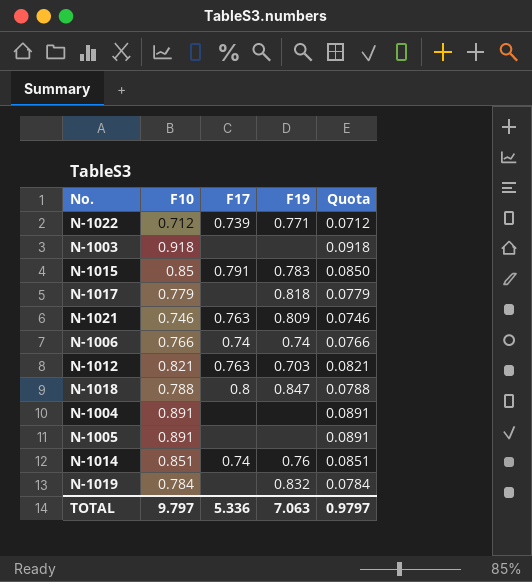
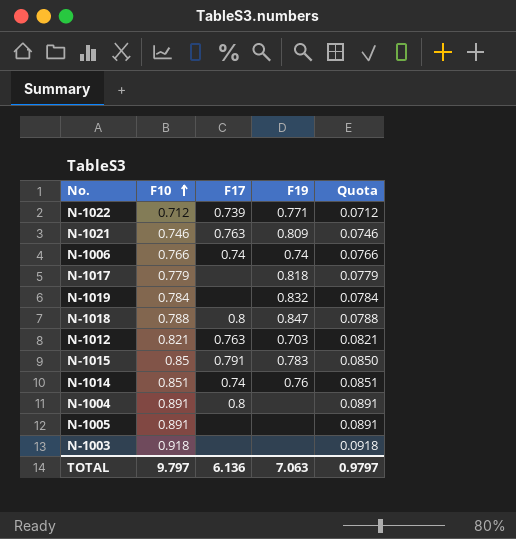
row order: none -> F10 ascending
N-1004 | F17: none -> 0.8
TOTAL | F17: 5.336 -> 6.136

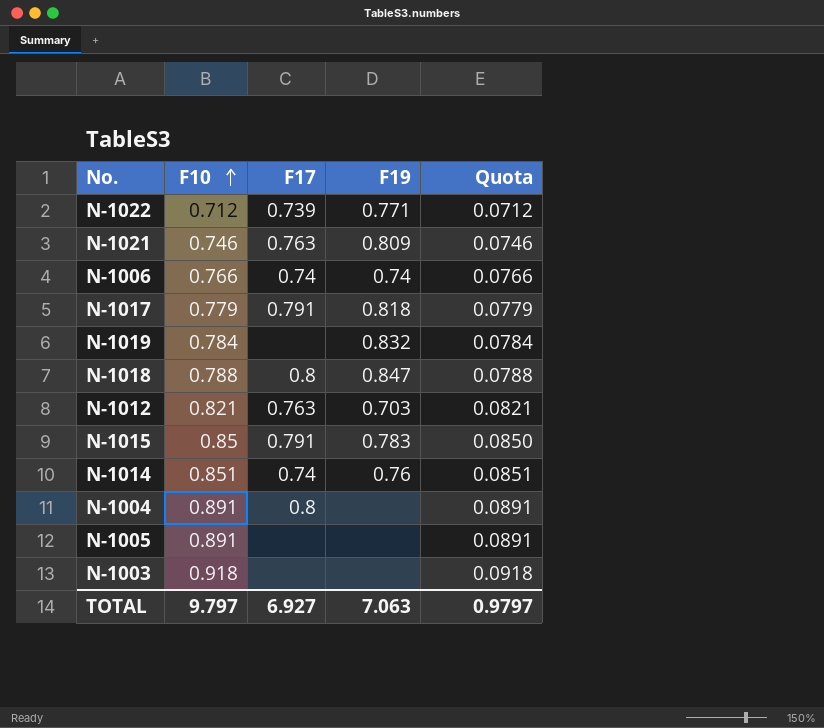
N-1017 | F17: none -> 0.791
TOTAL | F17: 6.136 -> 6.927

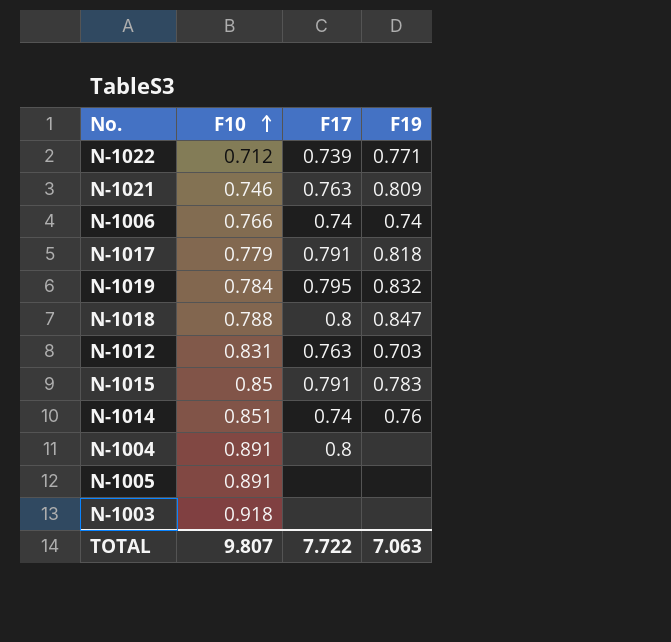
column Quota | formula: [F10] * 0.1 -> none
N-1019 | F17: none -> 0.795
N-1012 | F10: 0.821 -> 0.831
TOTAL | F10: 9.797 -> 9.807
TOTAL | F17: 6.927 -> 7.722

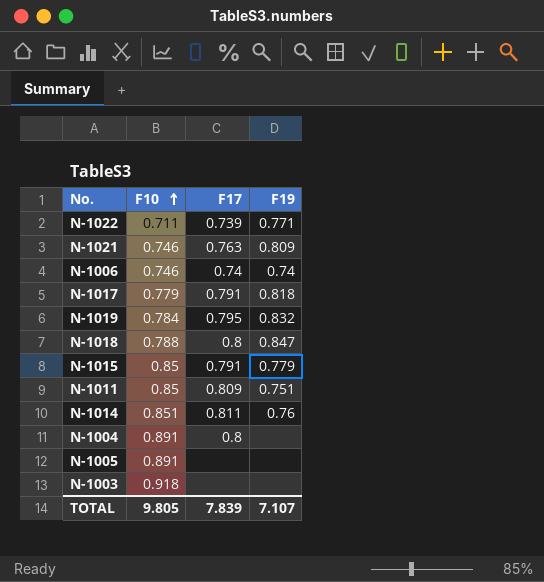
row N-1012: 0.831 | 0.763 | 0.703 -> none
N-1022 | F10: 0.712 -> 0.711
N-1006 | F10: 0.766 -> 0.746
N-1015 | F19: 0.783 -> 0.779
row N-1011: none -> 0.85 | 0.809 | 0.751
N-1014 | F17: 0.74 -> 0.811
TOTAL | F10: 9.807 -> 9.805
TOTAL | F17: 7.722 -> 7.839
TOTAL | F19: 7.063 -> 7.107

